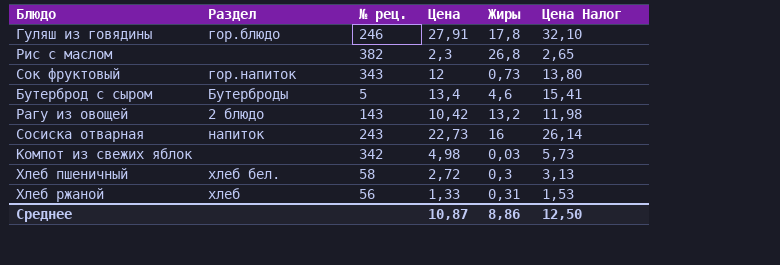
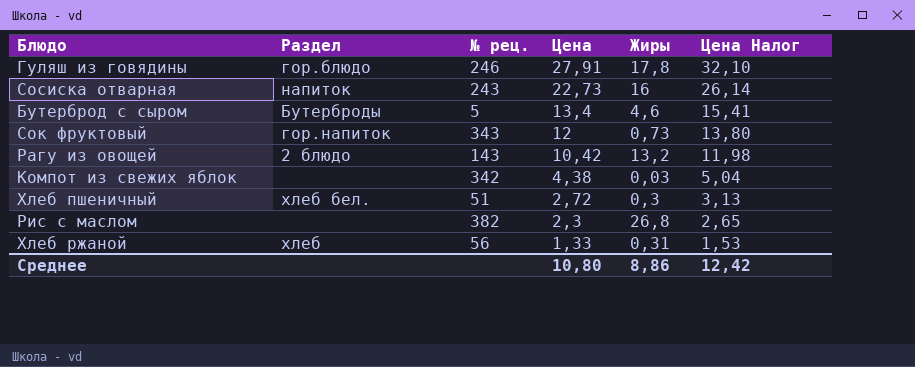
row order: none -> Цена descending
Компот из свежих яблок | Цена: 4,98 -> 4,38
Компот из свежих яблок | Цена Налог: 5,73 -> 5,04
Хлеб пшеничный | № рец.: 58 -> 51
Среднее | Цена: 10,87 -> 10,80
Среднее | Цена Налог: 12,50 -> 12,42

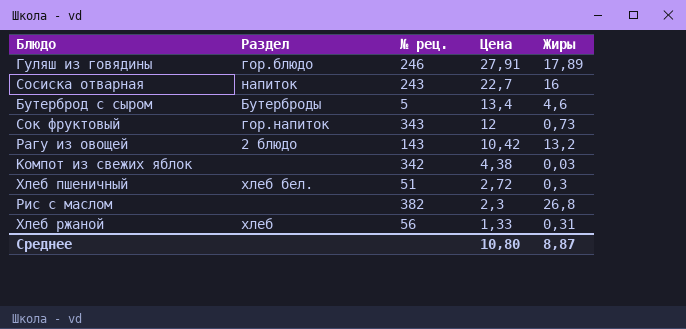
column Цена Налог | formula: [Цена] * 1,15 -> none
Гуляш из говядины | Жиры: 17,8 -> 17,89
Сосиска отварная | Цена: 22,73 -> 22,7
Среднее | Жиры: 8,86 -> 8,87

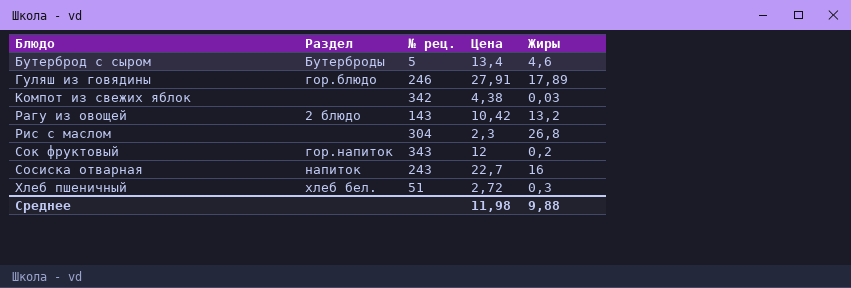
row order: Цена descending -> Блюдо ascending
row Хлеб ржаной: хлеб | 56 | 1,33 | 0,31 -> none
Рис с маслом | № рец.: 382 -> 304
Сок фруктовый | Жиры: 0,73 -> 0,2
Среднее | Цена: 10,80 -> 11,98
Среднее | Жиры: 8,87 -> 9,88

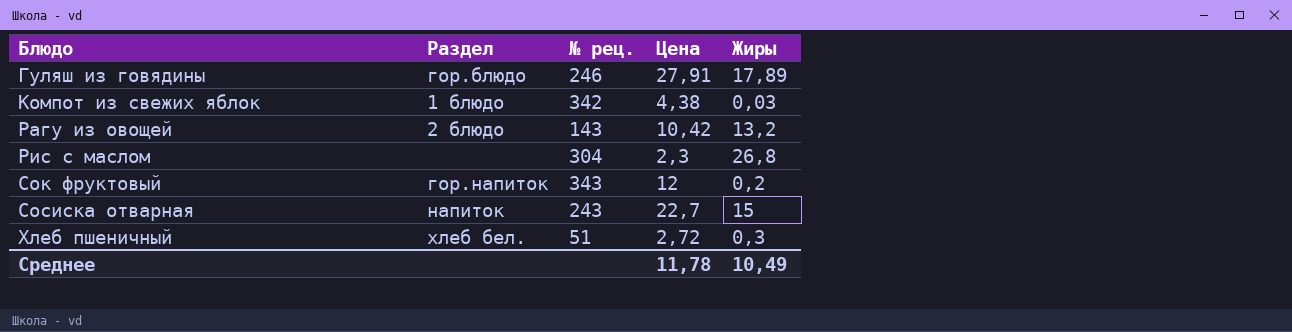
row Бутерброд с сыром: Бутерброды | 5 | 13,4 | 4,6 -> none
Компот из свежих яблок | Раздел: none -> 1 блюдо
Сосиска отварная | Жиры: 16 -> 15
Среднее | Цена: 11,98 -> 11,78
Среднее | Жиры: 9,88 -> 10,49

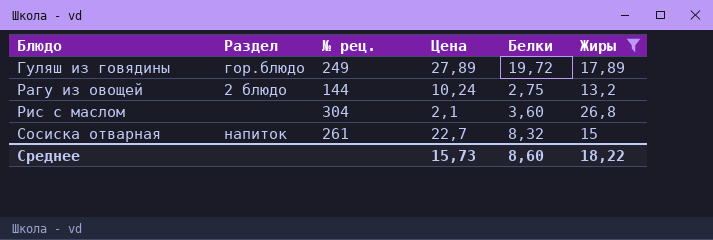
filter: none -> Жиры >= 13,2
column Белки | position: none -> 5
Гуляш из говядины | № рец.: 246 -> 249
Гуляш из говядины | Цена: 27,91 -> 27,89
Рагу из овощей | № рец.: 143 -> 144
Рагу из овощей | Цена: 10,42 -> 10,24
Рис с маслом | Цена: 2,3 -> 2,1
Сосиска отварная | № рец.: 243 -> 261
Среднее | Цена: 11,78 -> 15,73
Среднее | Жиры: 10,49 -> 18,22

